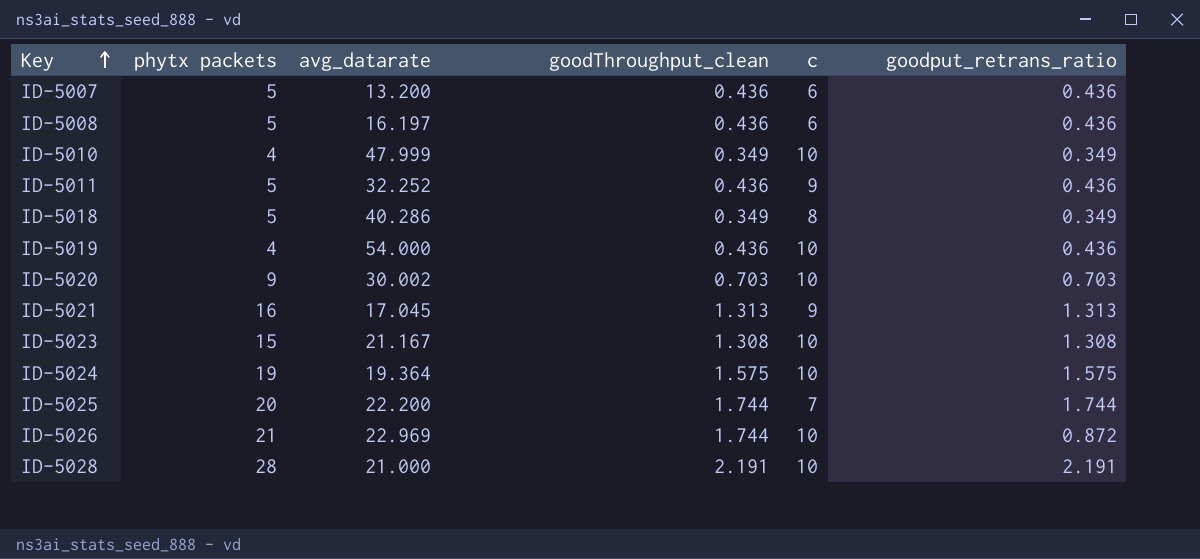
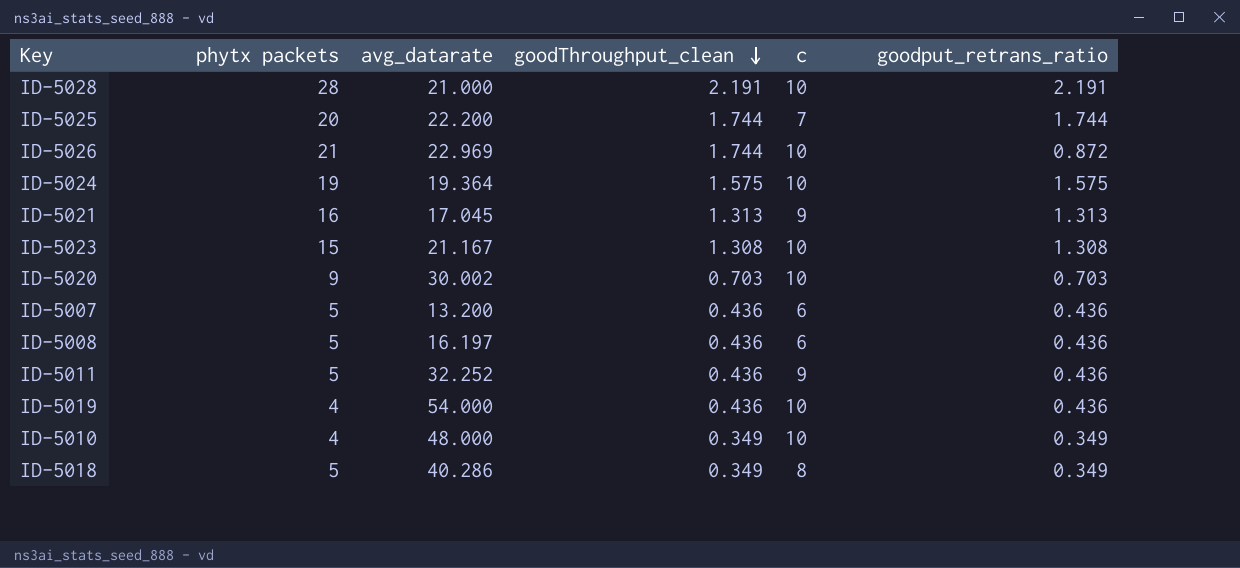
row order: Key ascending -> goodThroughput_clean descending
ID-5010 | avg_datarate: 47.999 -> 48.000

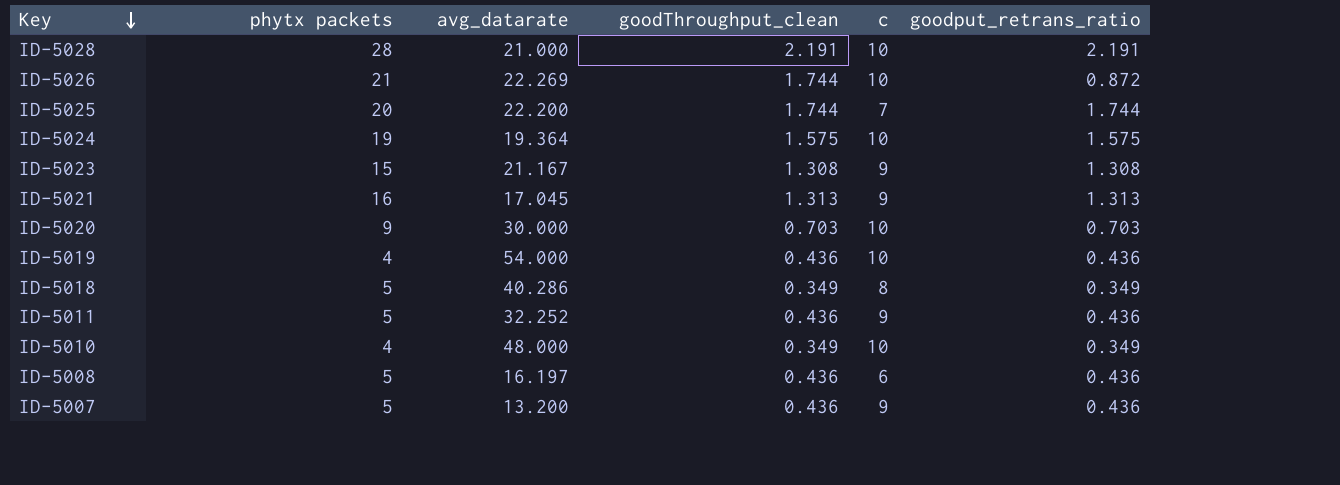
row order: goodThroughput_clean descending -> Key descending
ID-5026 | avg_datarate: 22.969 -> 22.269
ID-5023 | c: 10 -> 9
ID-5020 | avg_datarate: 30.002 -> 30.000
ID-5007 | c: 6 -> 9

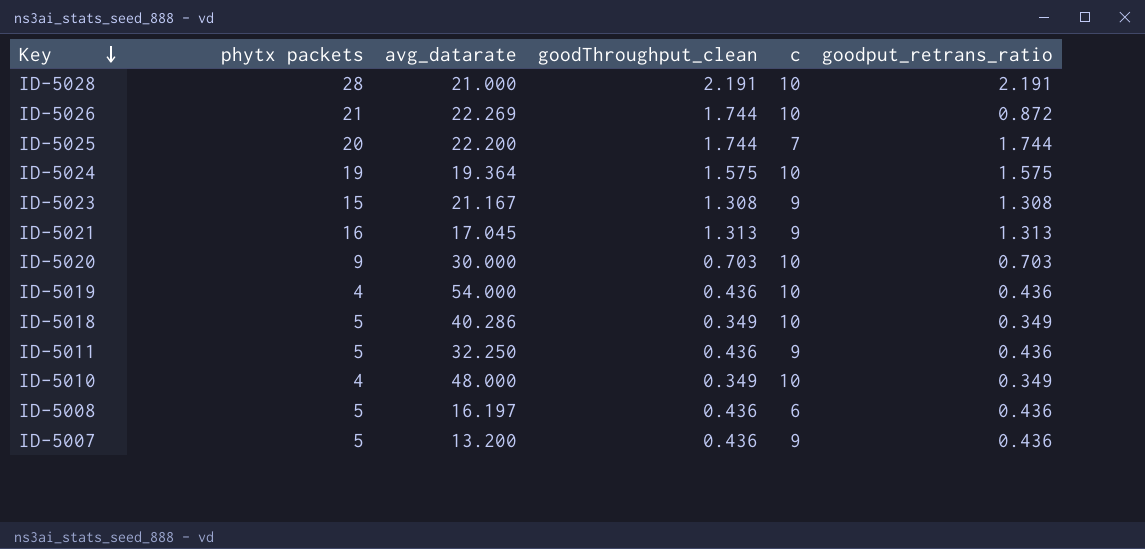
ID-5018 | c: 8 -> 10
ID-5011 | avg_datarate: 32.252 -> 32.250

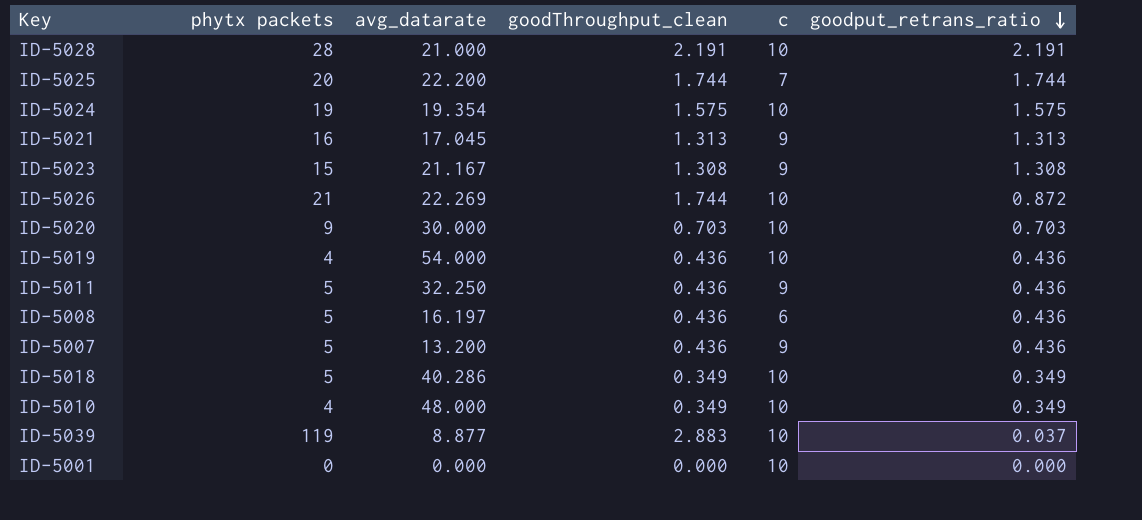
row order: Key descending -> goodput_retrans_ratio descending
ID-5024 | avg_datarate: 19.364 -> 19.354
row ID-5039: none -> 119 | 8.877 | 2.883 | 10 | 0.037
row ID-5001: none -> 0 | 0.000 | 0.000 | 10 | 0.000

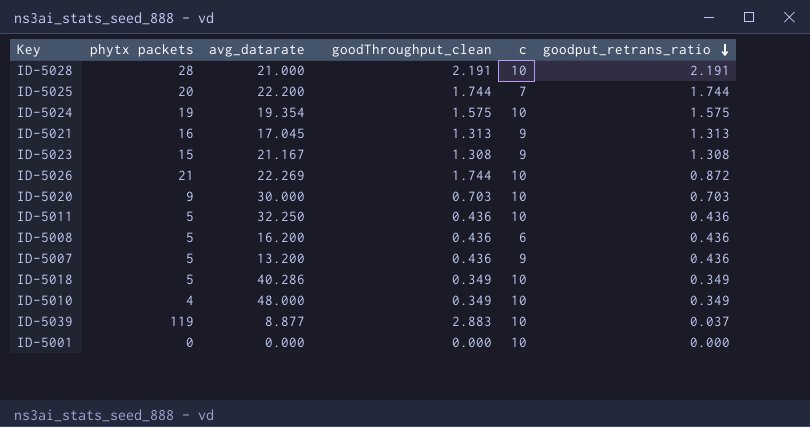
row ID-5019: 4 | 54.000 | 0.436 | 10 | 0.436 -> none
ID-5011 | c: 9 -> 10
ID-5008 | avg_datarate: 16.197 -> 16.200

